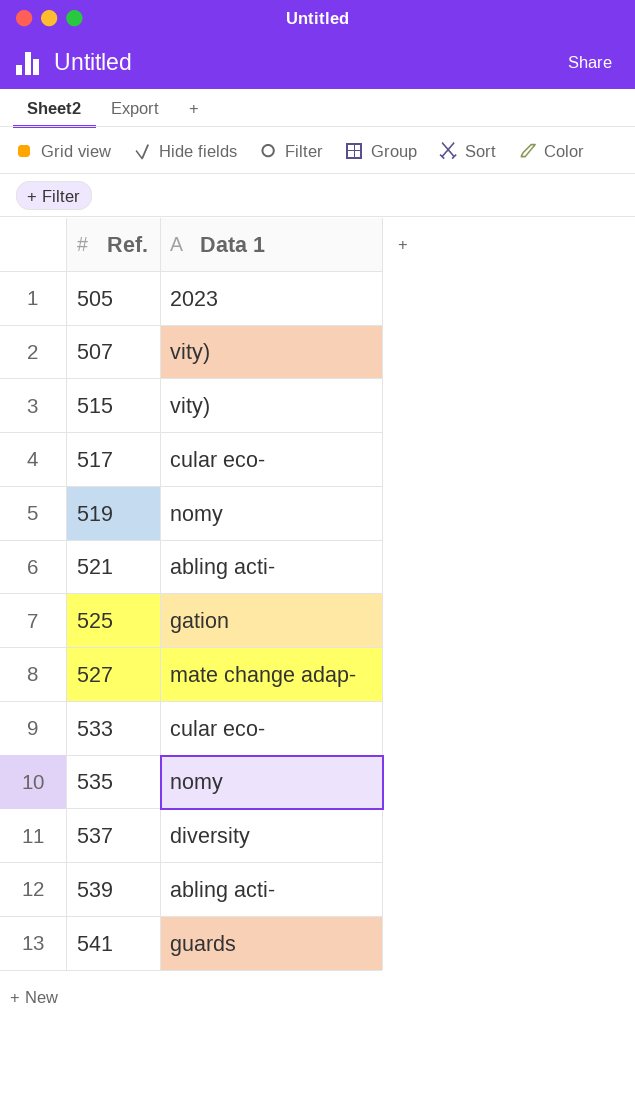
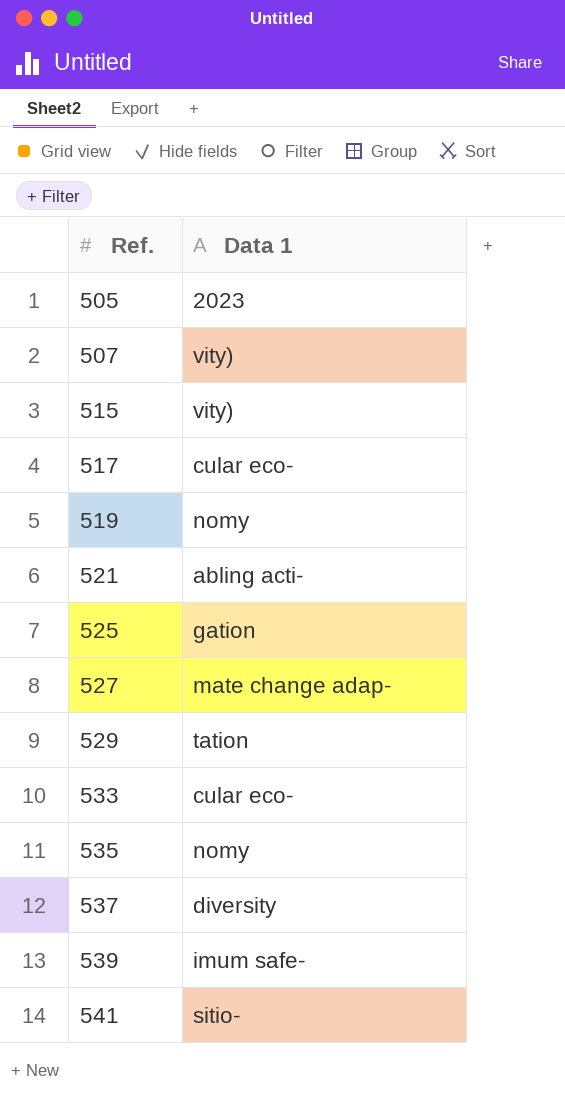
row 529: none -> tation
539 | Data 1: abling acti- -> imum safe-
541 | Data 1: guards -> sitio-

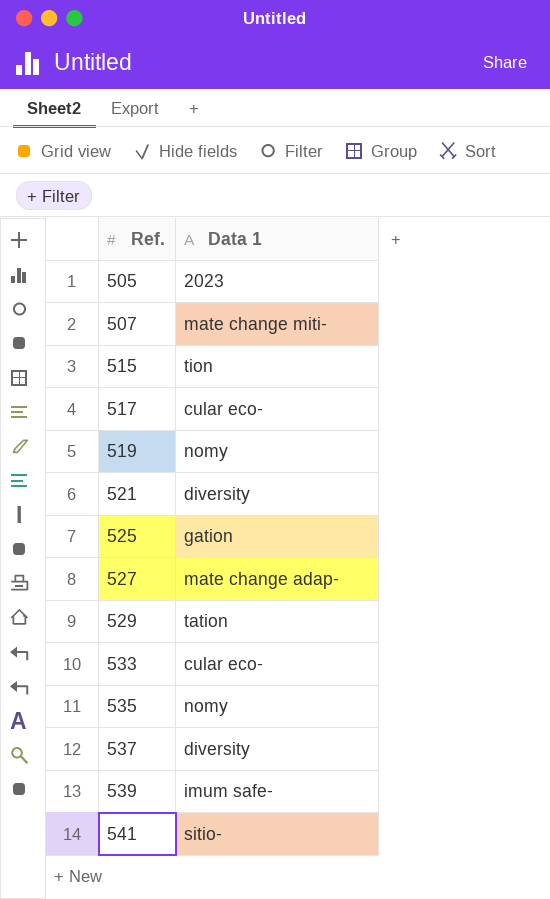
507 | Data 1: vity) -> mate change miti-
515 | Data 1: vity) -> tion
521 | Data 1: abling acti- -> diversity

